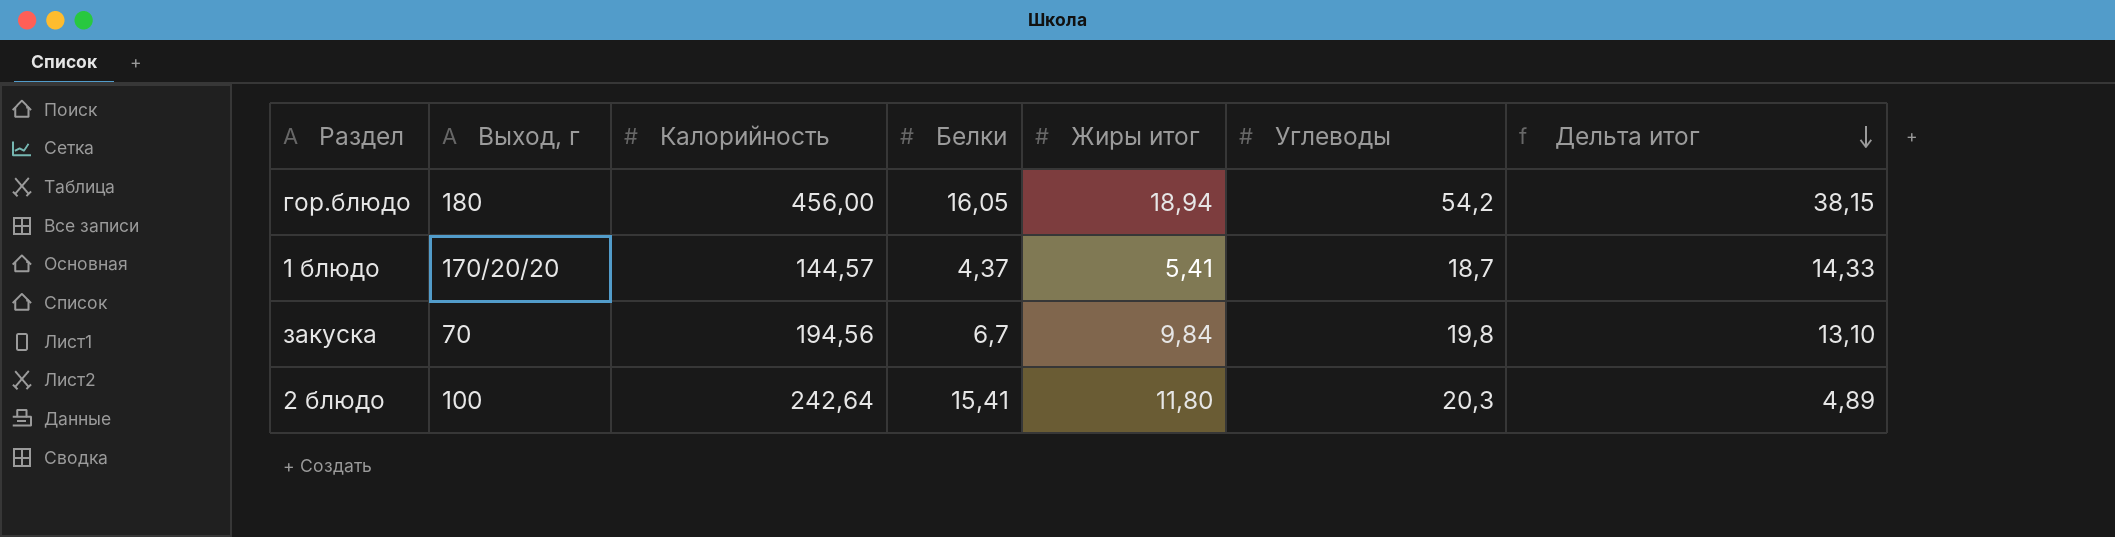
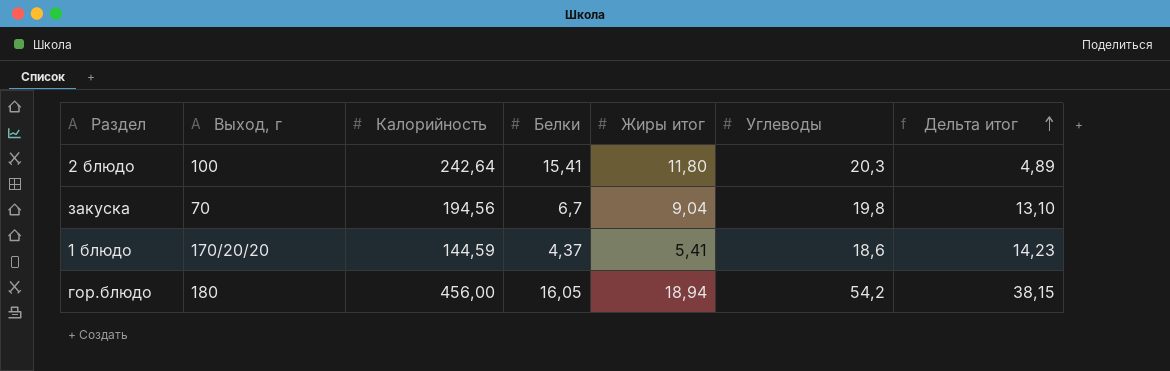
row order: Дельта итог descending -> Дельта итог ascending
закуска | Жиры итог: 9,84 -> 9,04
1 блюдо | Калорийность: 144,57 -> 144,59
1 блюдо | Углеводы: 18,7 -> 18,6
1 блюдо | Дельта итог: 14,33 -> 14,23

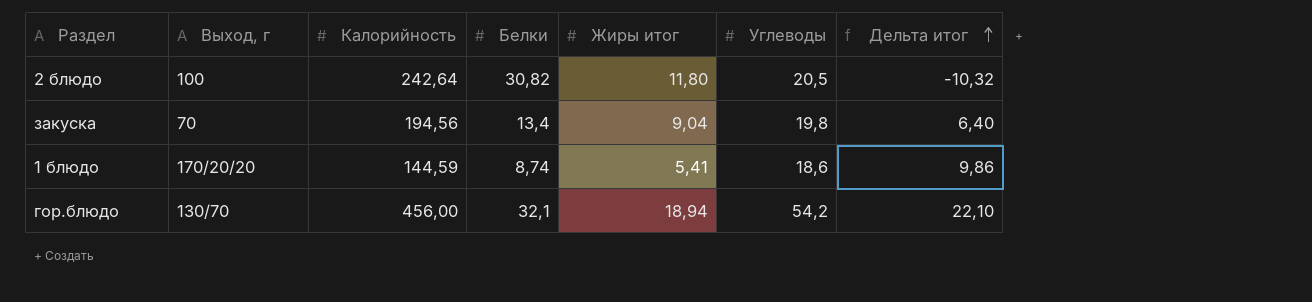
2 блюдо | Белки: 15,41 -> 30,82
2 блюдо | Углеводы: 20,3 -> 20,5
2 блюдо | Дельта итог: 4,89 -> -10,32
закуска | Белки: 6,7 -> 13,4
закуска | Дельта итог: 13,10 -> 6,40
1 блюдо | Белки: 4,37 -> 8,74
1 блюдо | Дельта итог: 14,23 -> 9,86
гор.блюдо | Выход, г: 180 -> 130/70
гор.блюдо | Белки: 16,05 -> 32,1
гор.блюдо | Дельта итог: 38,15 -> 22,10

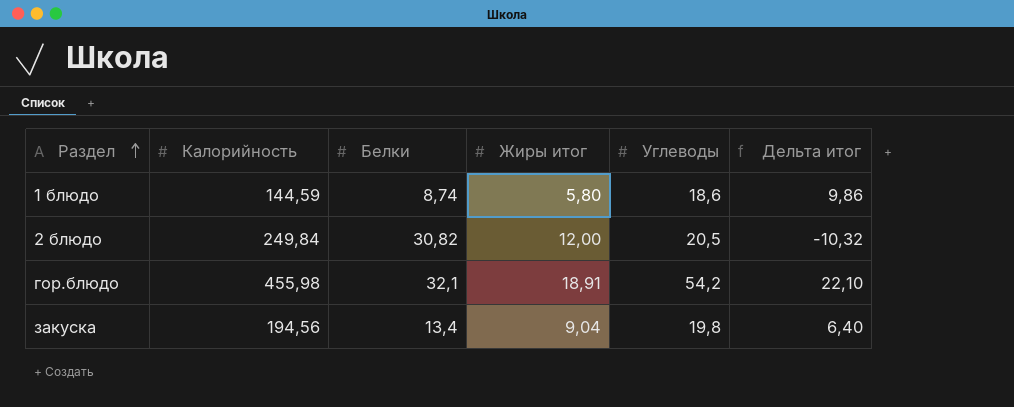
row order: Дельта итог ascending -> Раздел ascending
column Выход, г | position: 2 -> none
1 блюдо | Жиры итог: 5,41 -> 5,80
2 блюдо | Калорийность: 242,64 -> 249,84
2 блюдо | Жиры итог: 11,80 -> 12,00
гор.блюдо | Калорийность: 456,00 -> 455,98
гор.блюдо | Жиры итог: 18,94 -> 18,91

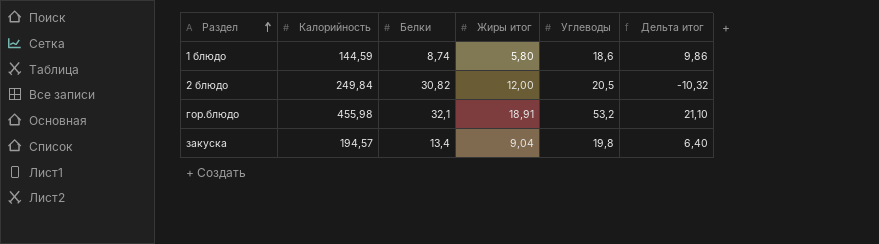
гор.блюдо | Углеводы: 54,2 -> 53,2
гор.блюдо | Дельта итог: 22,10 -> 21,10
закуска | Калорийность: 194,56 -> 194,57

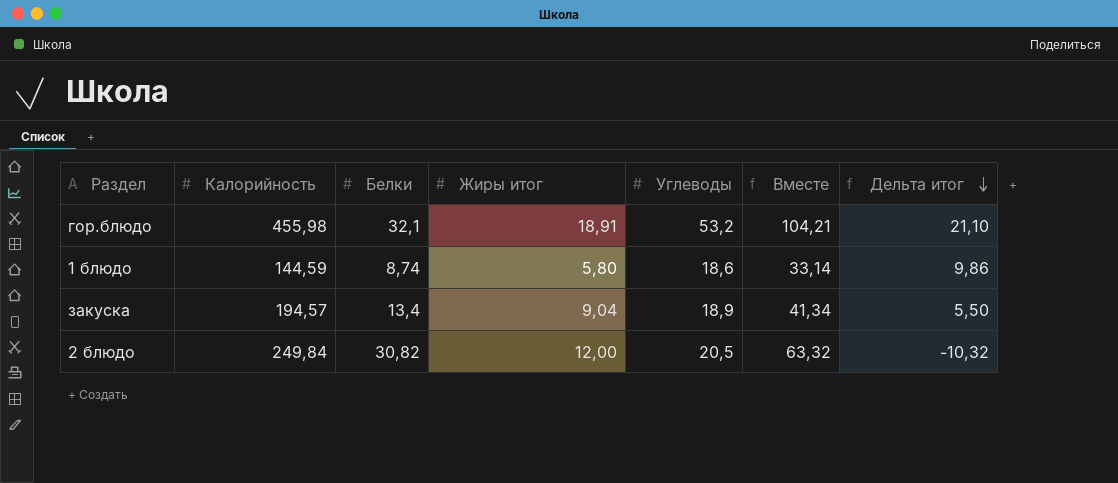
row order: Раздел ascending -> Дельта итог descending
column Вместе | formula: none -> [Белки] + [Жиры итог] + [Углеводы]
закуска | Углеводы: 19,8 -> 18,9
закуска | Дельта итог: 6,40 -> 5,50

